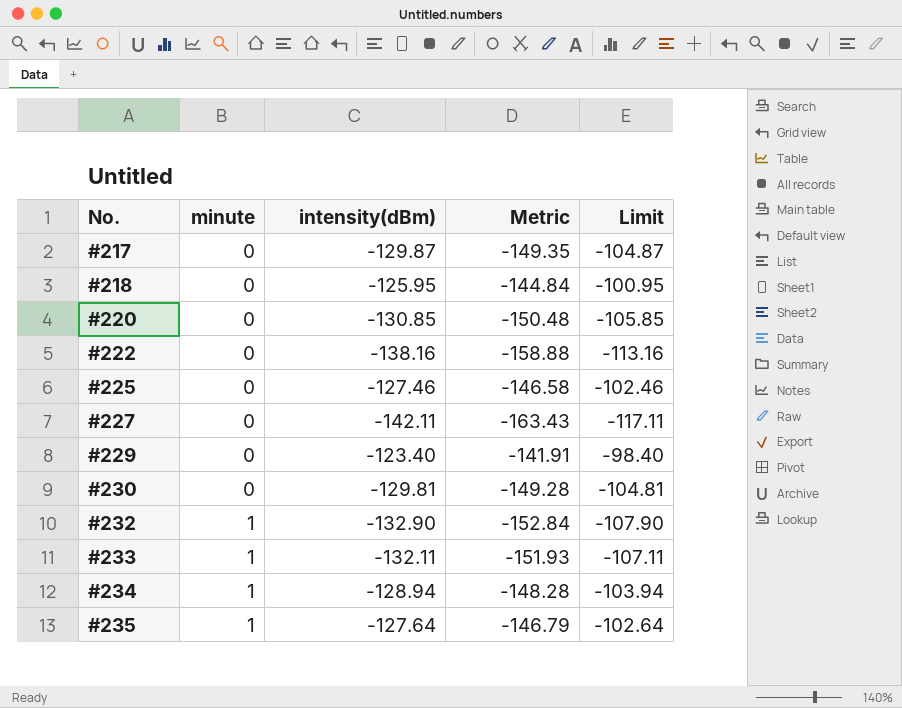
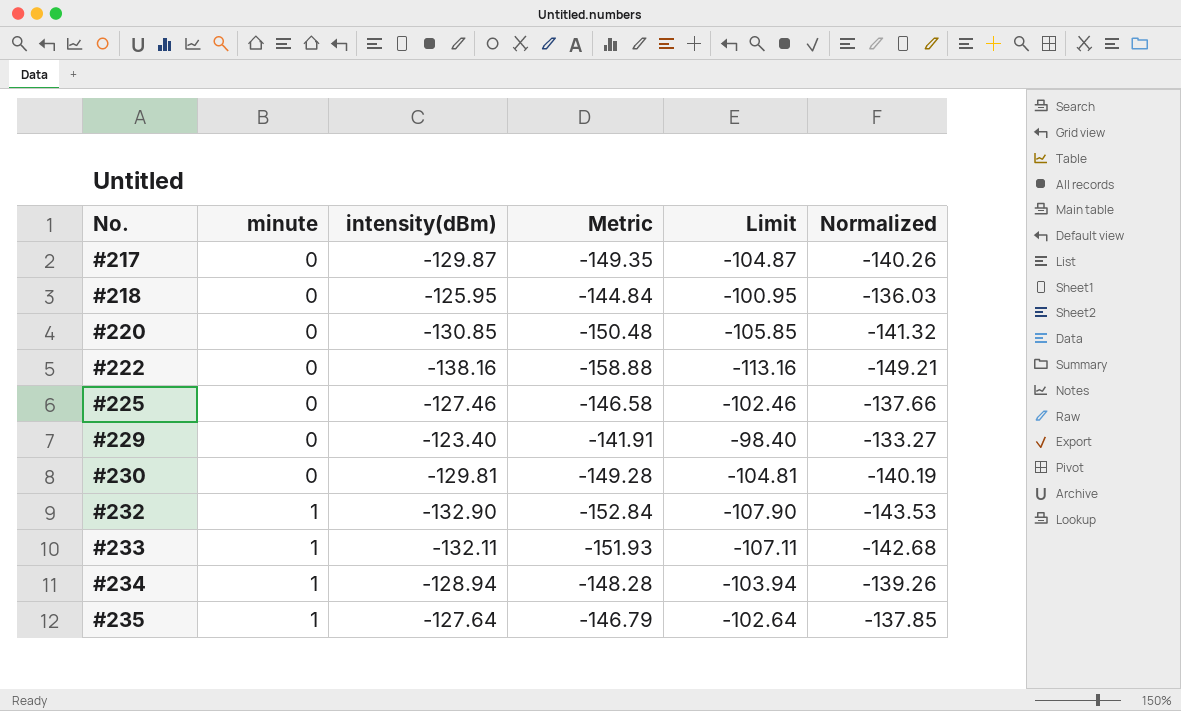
column Normalized | formula: none -> [intensity(dBm)] * 1.08
row #227: 0 | -142.11 | -163.43 | -117.11 -> none

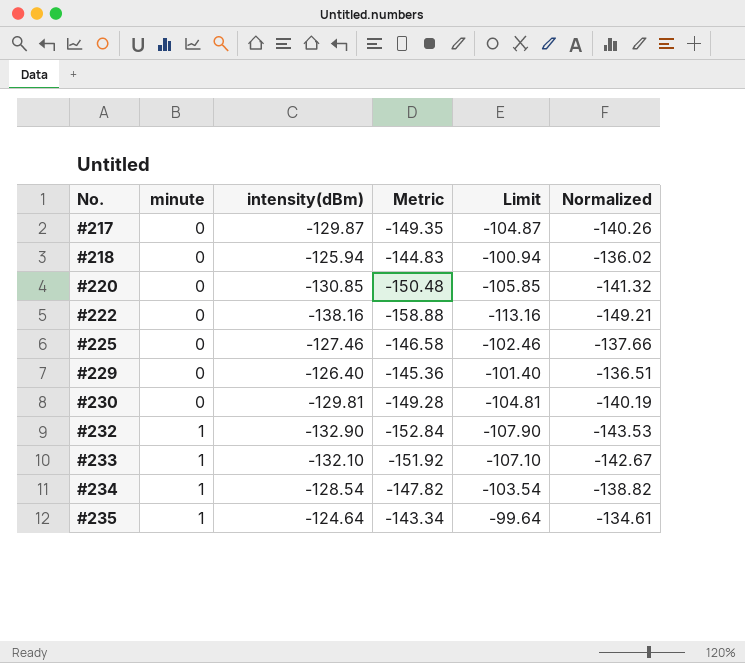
#218 | intensity(dBm): -125.95 -> -125.94
#218 | Metric: -144.84 -> -144.83
#218 | Limit: -100.95 -> -100.94
#218 | Normalized: -136.03 -> -136.02
#229 | intensity(dBm): -123.40 -> -126.40
#229 | Metric: -141.91 -> -145.36
#229 | Limit: -98.40 -> -101.40
#229 | Normalized: -133.27 -> -136.51
#233 | intensity(dBm): -132.11 -> -132.10
#233 | Metric: -151.93 -> -151.92
#233 | Limit: -107.11 -> -107.10
#233 | Normalized: -142.68 -> -142.67
#234 | intensity(dBm): -128.94 -> -128.54
#234 | Metric: -148.28 -> -147.82
#234 | Limit: -103.94 -> -103.54
#234 | Normalized: -139.26 -> -138.82
#235 | intensity(dBm): -127.64 -> -124.64
#235 | Metric: -146.79 -> -143.34
#235 | Limit: -102.64 -> -99.64
#235 | Normalized: -137.85 -> -134.61

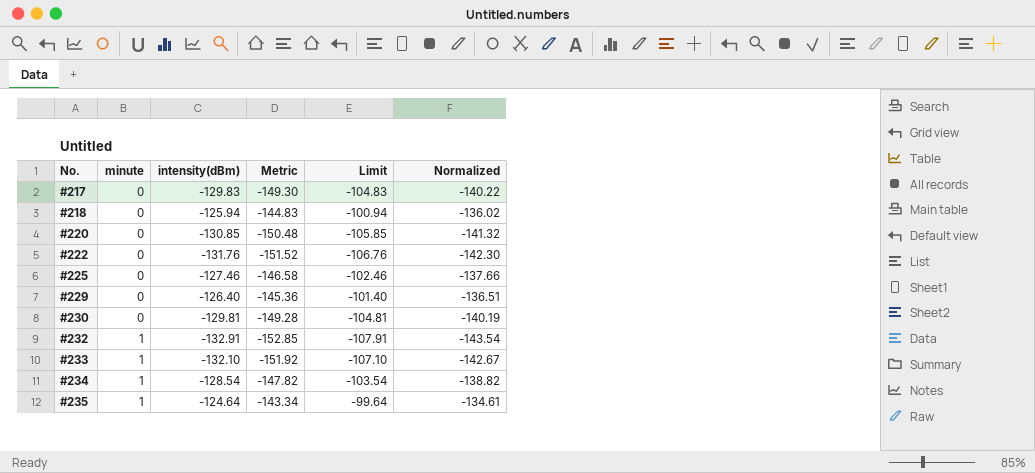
#217 | intensity(dBm): -129.87 -> -129.83
#217 | Metric: -149.35 -> -149.30
#217 | Limit: -104.87 -> -104.83
#217 | Normalized: -140.26 -> -140.22
#222 | intensity(dBm): -138.16 -> -131.76
#222 | Metric: -158.88 -> -151.52
#222 | Limit: -113.16 -> -106.76
#222 | Normalized: -149.21 -> -142.30
#232 | intensity(dBm): -132.90 -> -132.91
#232 | Metric: -152.84 -> -152.85
#232 | Limit: -107.90 -> -107.91
#232 | Normalized: -143.53 -> -143.54

